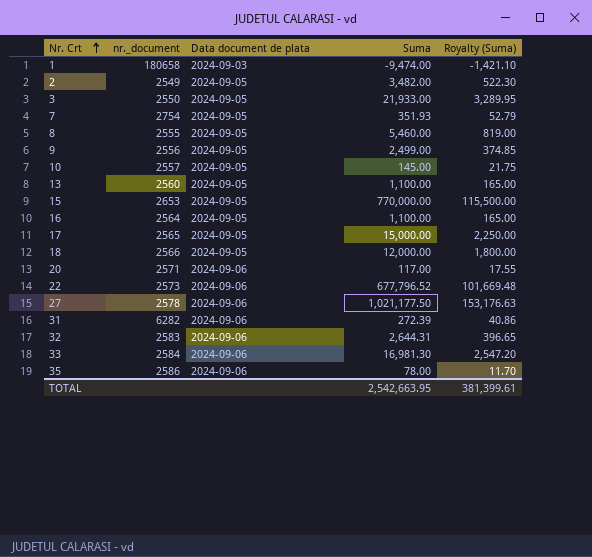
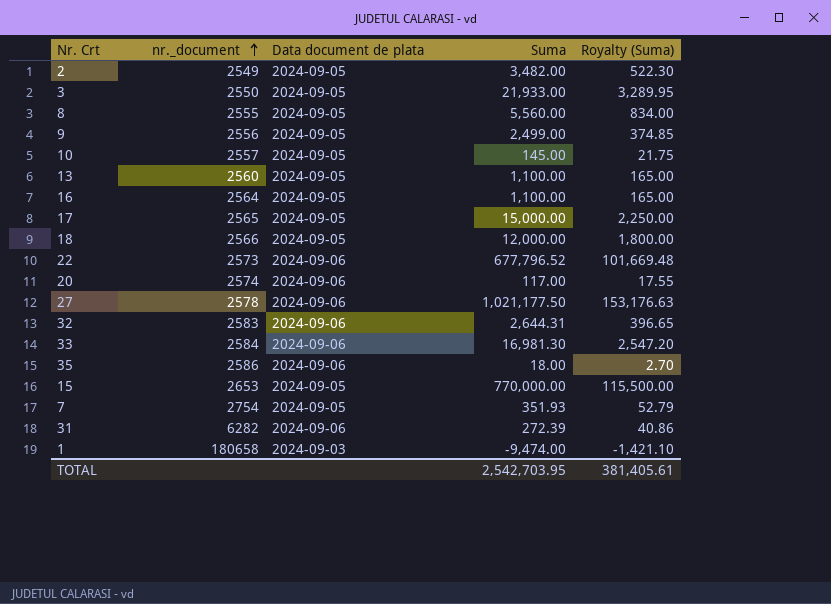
row order: Nr. Crt ascending -> nr._document ascending
8 | Suma: 5,460.00 -> 5,560.00
8 | Royalty (Suma): 819.00 -> 834.00
20 | nr._document: 2571 -> 2574
35 | Suma: 78.00 -> 18.00
35 | Royalty (Suma): 11.70 -> 2.70
TOTAL | Suma: 2,542,663.95 -> 2,542,703.95
TOTAL | Royalty (Suma): 381,399.61 -> 381,405.61

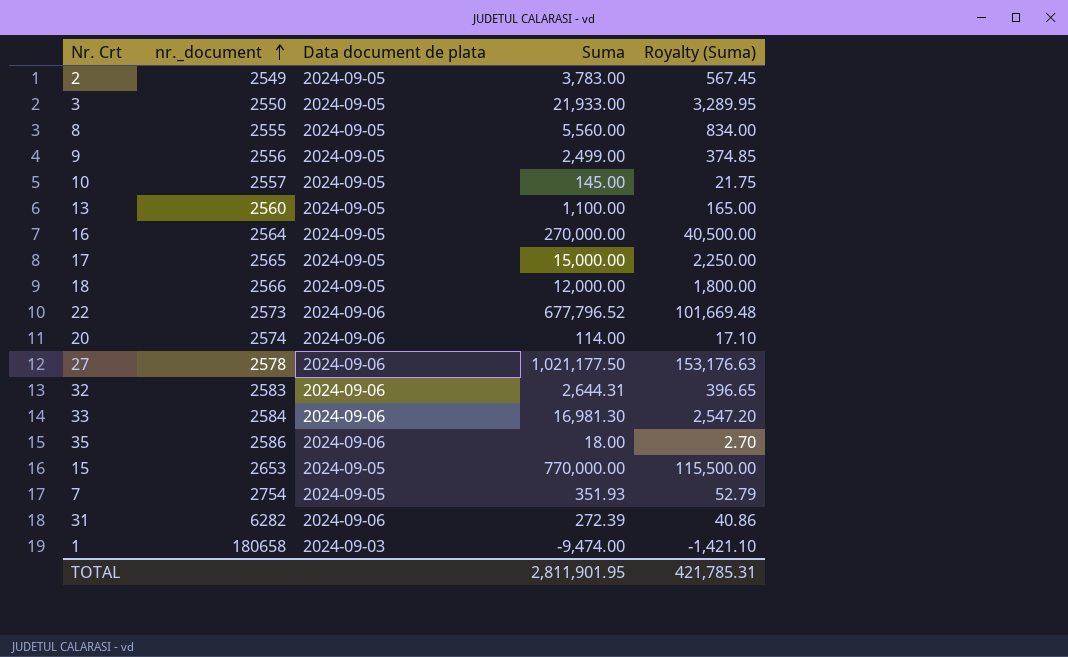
2 | Suma: 3,482.00 -> 3,783.00
2 | Royalty (Suma): 522.30 -> 567.45
16 | Suma: 1,100.00 -> 270,000.00
16 | Royalty (Suma): 165.00 -> 40,500.00
20 | Suma: 117.00 -> 114.00
20 | Royalty (Suma): 17.55 -> 17.10
TOTAL | Suma: 2,542,703.95 -> 2,811,901.95
TOTAL | Royalty (Suma): 381,405.61 -> 421,785.31

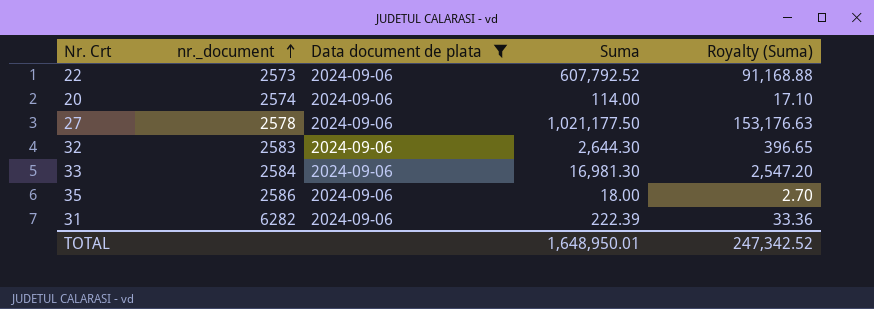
filter: none -> Data document de plata = 2024-09-06
22 | Suma: 677,796.52 -> 607,792.52
22 | Royalty (Suma): 101,669.48 -> 91,168.88
32 | Suma: 2,644.31 -> 2,644.30
31 | Suma: 272.39 -> 222.39
31 | Royalty (Suma): 40.86 -> 33.36
TOTAL | Suma: 2,811,901.95 -> 1,648,950.01
TOTAL | Royalty (Suma): 421,785.31 -> 247,342.52

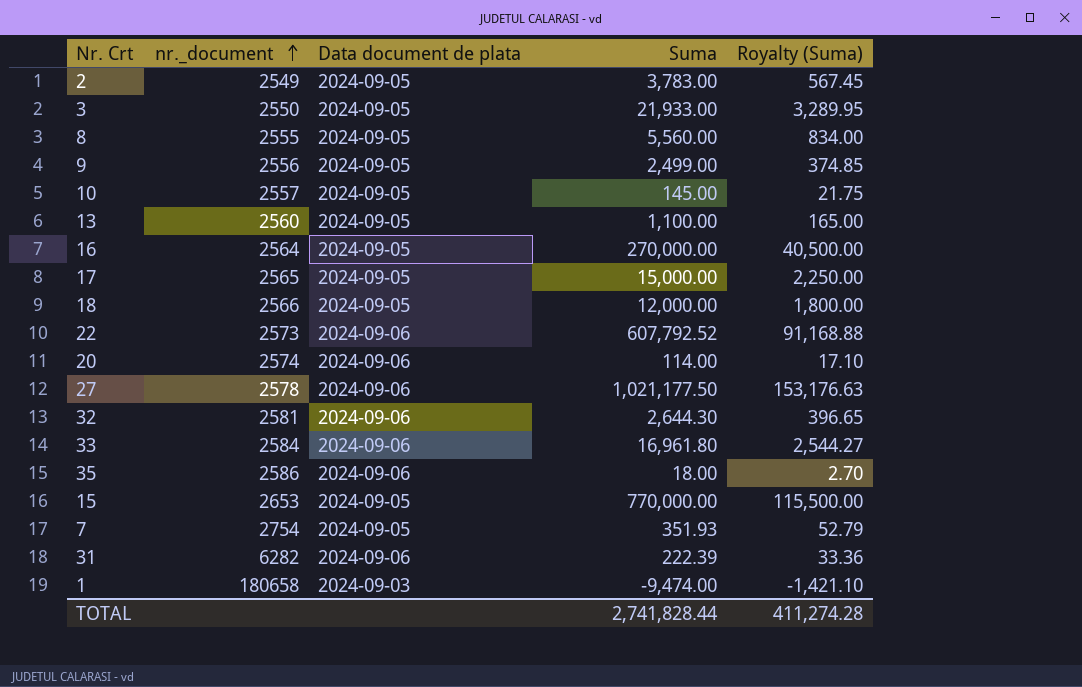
filter: Data document de plata = 2024-09-06 -> none
32 | nr._document: 2583 -> 2581
33 | Suma: 16,981.30 -> 16,961.80
33 | Royalty (Suma): 2,547.20 -> 2,544.27
TOTAL | Suma: 1,648,950.01 -> 2,741,828.44
TOTAL | Royalty (Suma): 247,342.52 -> 411,274.28

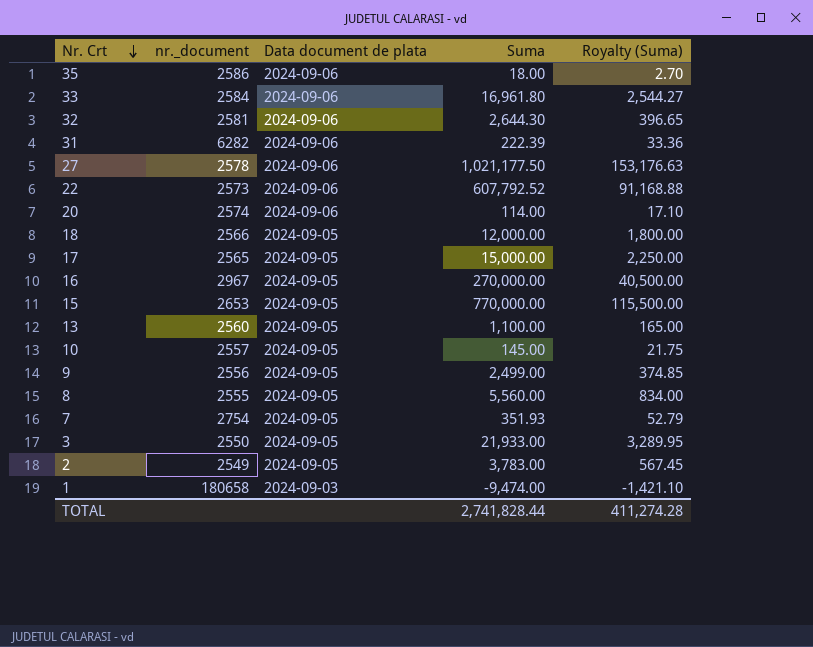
row order: nr._document ascending -> Nr. Crt descending
16 | nr._document: 2564 -> 2967

